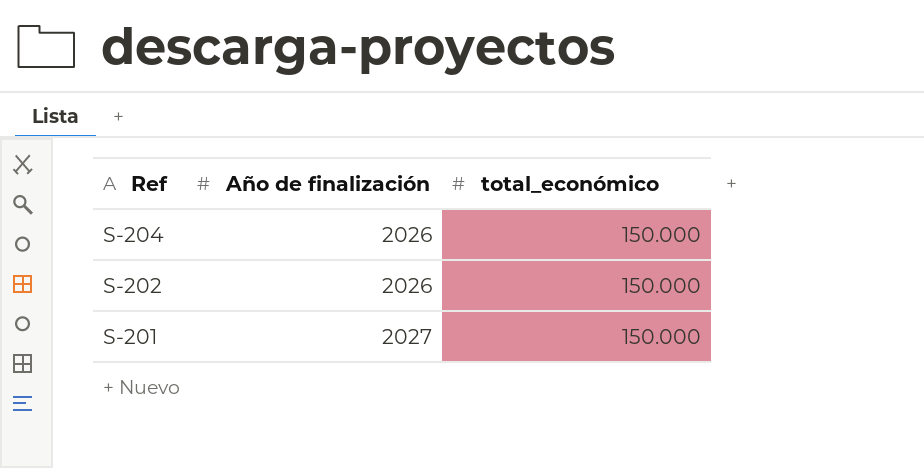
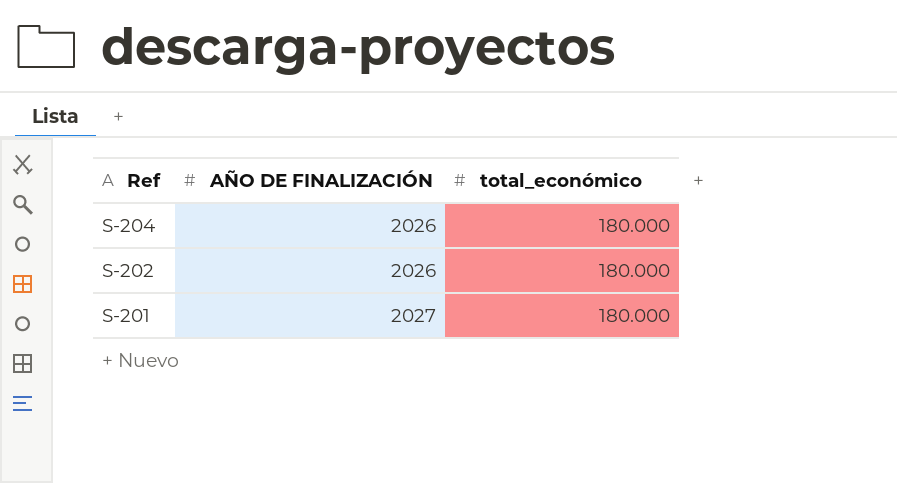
column name: Año de finalización -> AÑO DE FINALIZACIÓN
S-204 | total_económico: 150.000 -> 180.000
S-202 | total_económico: 150.000 -> 180.000
S-201 | total_económico: 150.000 -> 180.000

